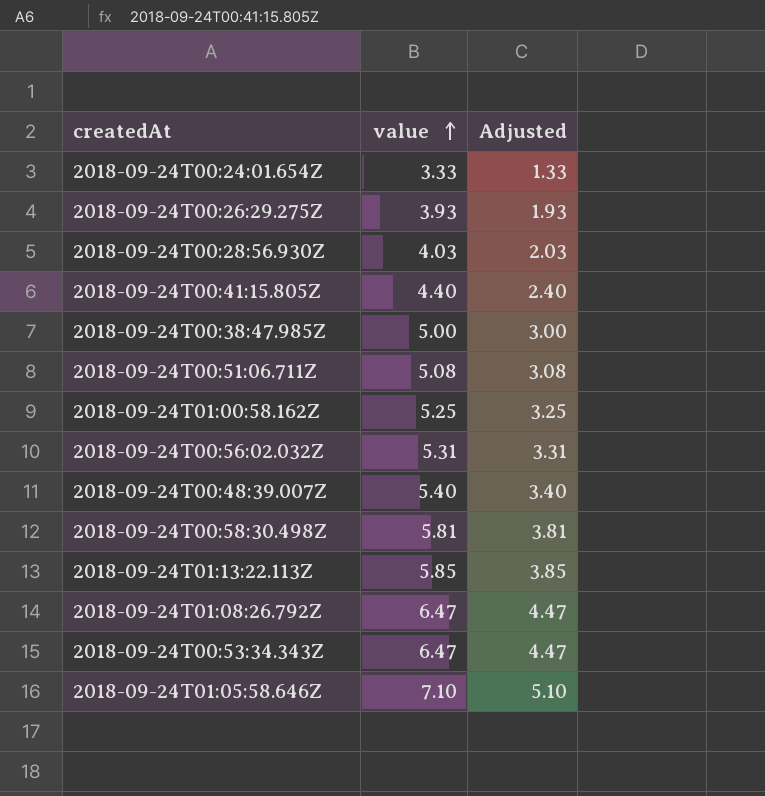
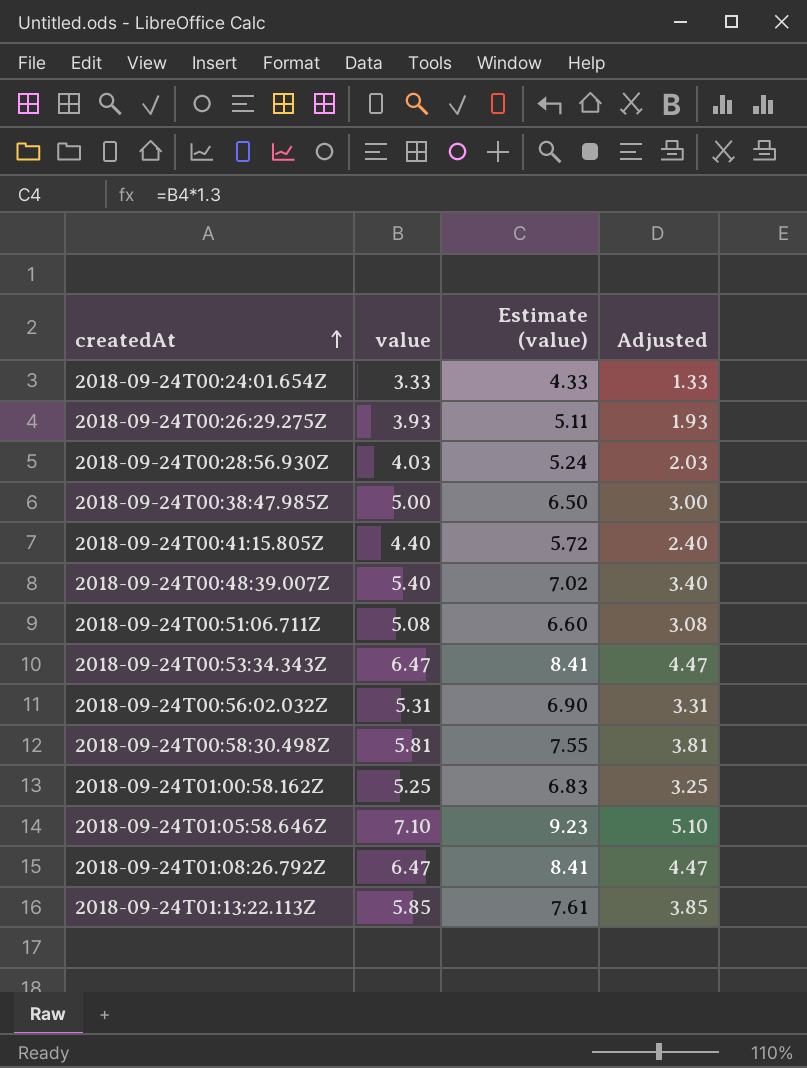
row order: value ascending -> createdAt ascending
column Estimate (value) | formula: none -> [value] * 1.3

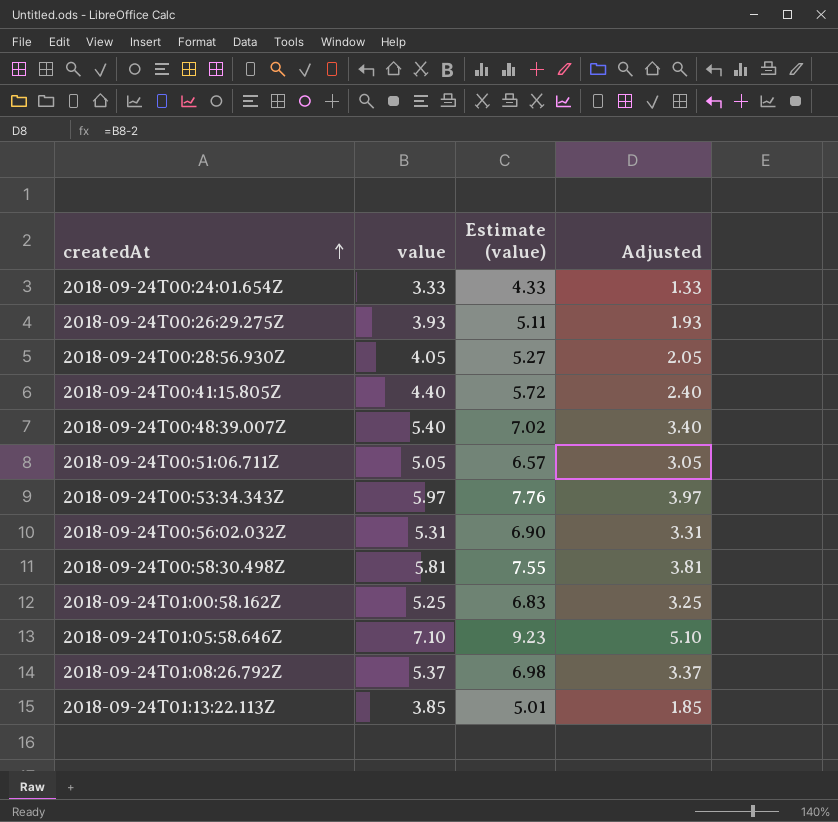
row 2018-09-24T00:38:47.985Z: 5.00 | 6.50 | 3.00 -> none
2018-09-24T00:28:56.930Z | value: 4.03 -> 4.05
2018-09-24T00:28:56.930Z | Estimate (value): 5.24 -> 5.27
2018-09-24T00:28:56.930Z | Adjusted: 2.03 -> 2.05
2018-09-24T00:51:06.711Z | value: 5.08 -> 5.05
2018-09-24T00:51:06.711Z | Estimate (value): 6.60 -> 6.57
2018-09-24T00:51:06.711Z | Adjusted: 3.08 -> 3.05
2018-09-24T00:53:34.343Z | value: 6.47 -> 5.97
2018-09-24T00:53:34.343Z | Estimate (value): 8.41 -> 7.76
2018-09-24T00:53:34.343Z | Adjusted: 4.47 -> 3.97
2018-09-24T01:08:26.792Z | value: 6.47 -> 5.37
2018-09-24T01:08:26.792Z | Estimate (value): 8.41 -> 6.98
2018-09-24T01:08:26.792Z | Adjusted: 4.47 -> 3.37
2018-09-24T01:13:22.113Z | value: 5.85 -> 3.85
2018-09-24T01:13:22.113Z | Estimate (value): 7.61 -> 5.01
2018-09-24T01:13:22.113Z | Adjusted: 3.85 -> 1.85

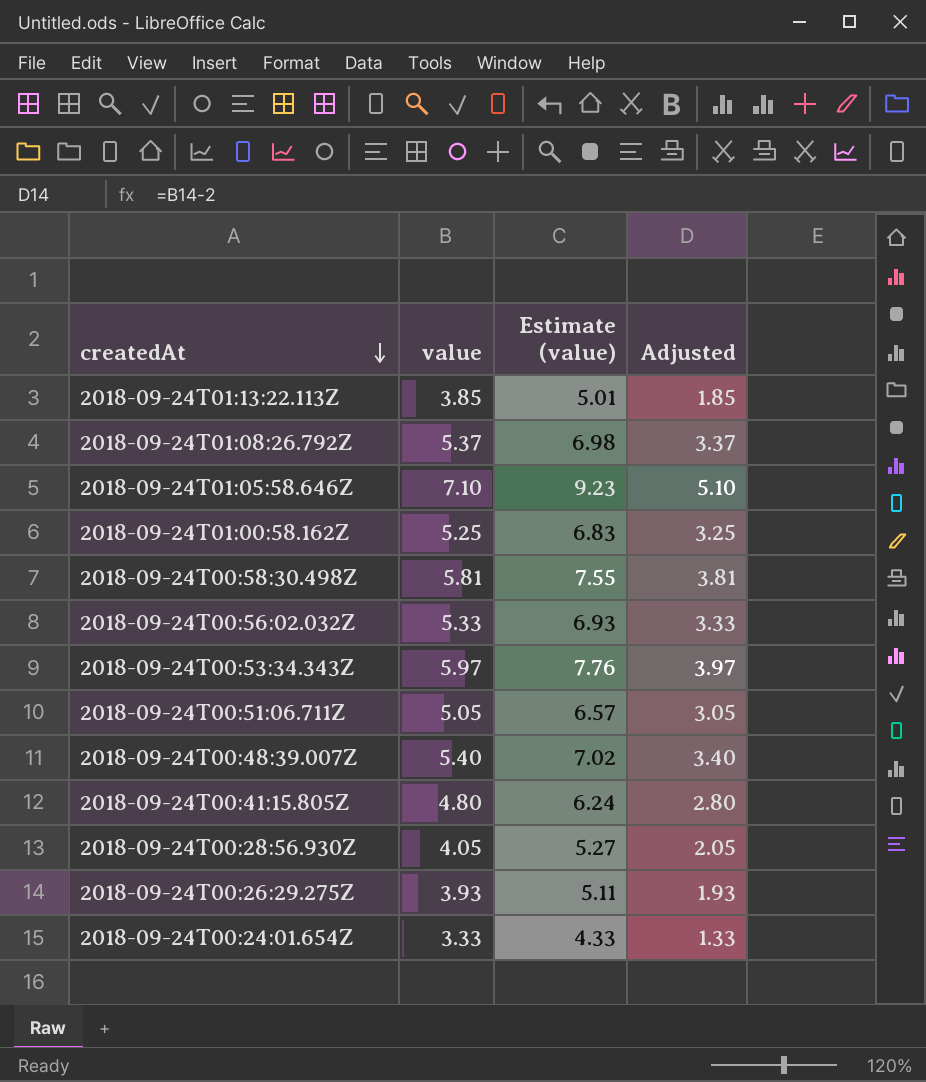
row order: createdAt ascending -> createdAt descending
2018-09-24T00:56:02.032Z | value: 5.31 -> 5.33
2018-09-24T00:56:02.032Z | Estimate (value): 6.90 -> 6.93
2018-09-24T00:56:02.032Z | Adjusted: 3.31 -> 3.33
2018-09-24T00:41:15.805Z | value: 4.40 -> 4.80
2018-09-24T00:41:15.805Z | Estimate (value): 5.72 -> 6.24
2018-09-24T00:41:15.805Z | Adjusted: 2.40 -> 2.80

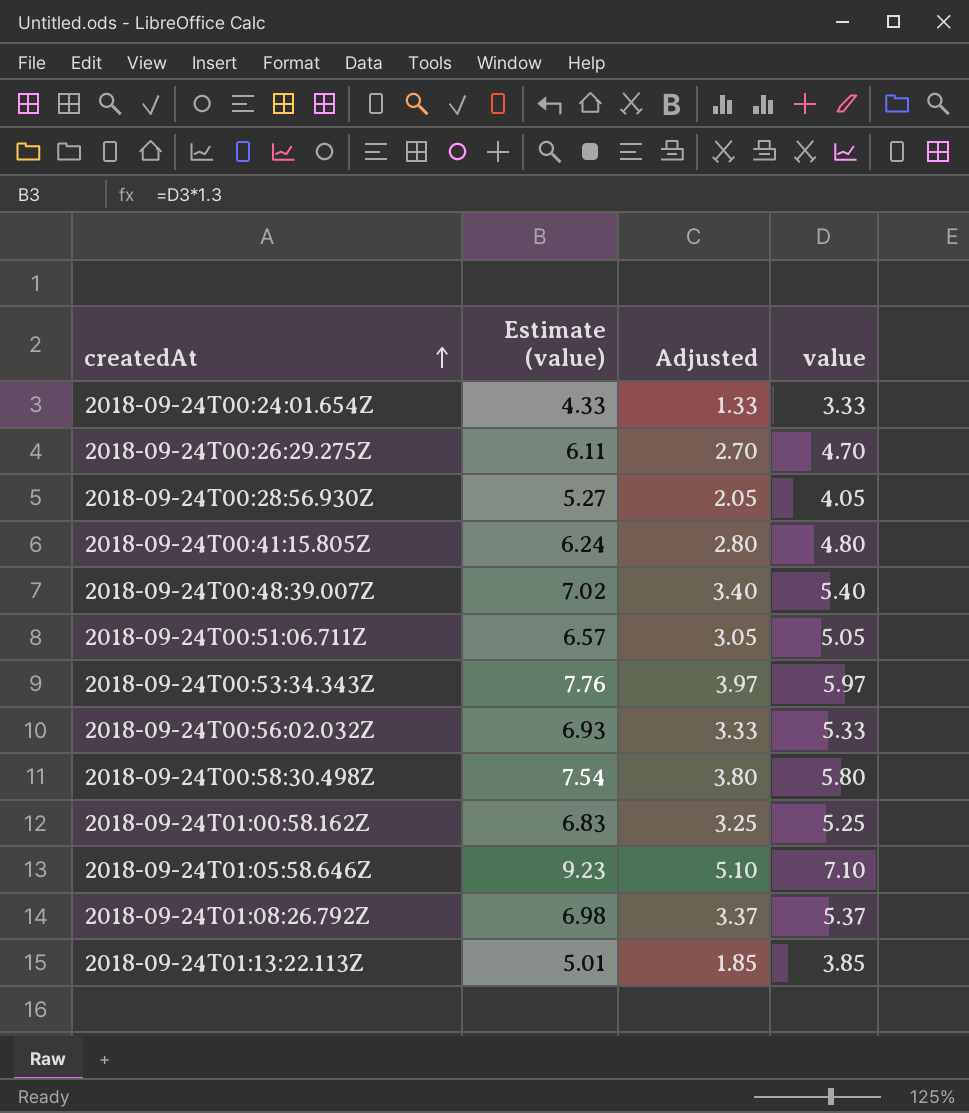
row order: createdAt descending -> createdAt ascending
column value | position: 2 -> 4
2018-09-24T00:26:29.275Z | Estimate (value): 5.11 -> 6.11
2018-09-24T00:26:29.275Z | Adjusted: 1.93 -> 2.70
2018-09-24T00:26:29.275Z | value: 3.93 -> 4.70
2018-09-24T00:58:30.498Z | Estimate (value): 7.55 -> 7.54
2018-09-24T00:58:30.498Z | Adjusted: 3.81 -> 3.80
2018-09-24T00:58:30.498Z | value: 5.81 -> 5.80

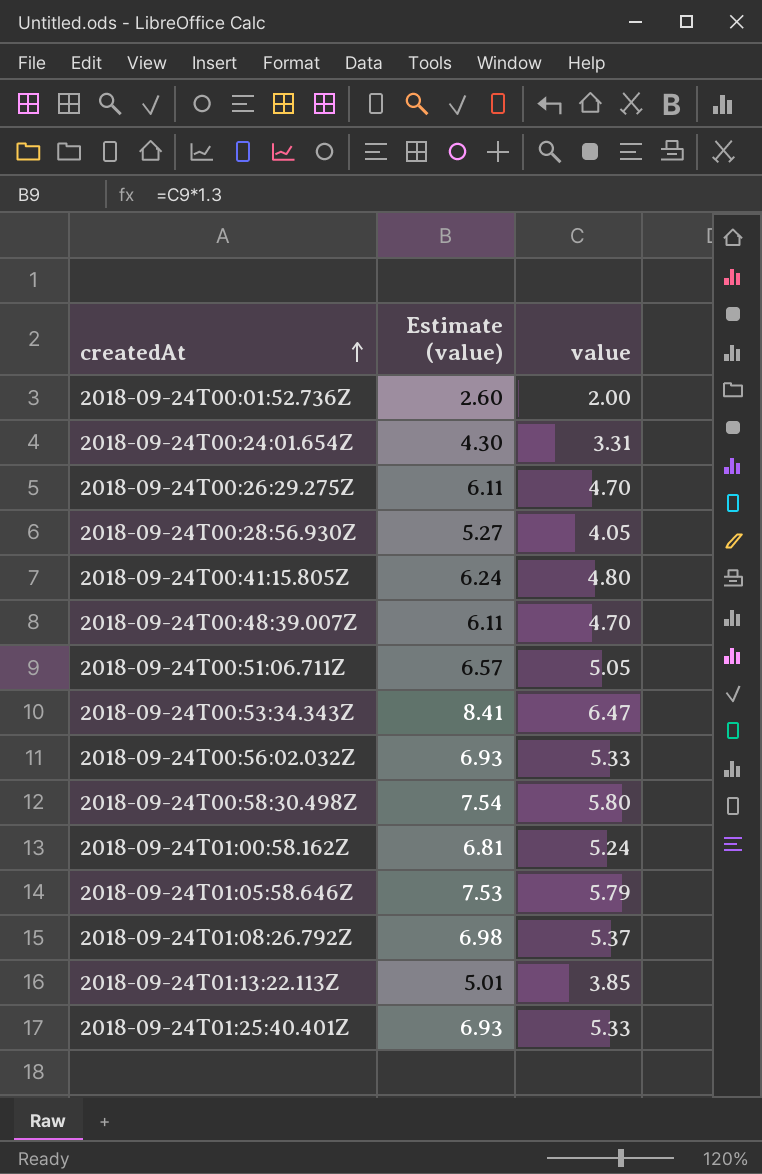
column Adjusted | formula: [value] - 2 -> none
row 2018-09-24T00:01:52.736Z: none -> 2.60 | 2.00
2018-09-24T00:24:01.654Z | Estimate (value): 4.33 -> 4.30
2018-09-24T00:24:01.654Z | value: 3.33 -> 3.31
2018-09-24T00:48:39.007Z | Estimate (value): 7.02 -> 6.11
2018-09-24T00:48:39.007Z | value: 5.40 -> 4.70
2018-09-24T00:53:34.343Z | Estimate (value): 7.76 -> 8.41
2018-09-24T00:53:34.343Z | value: 5.97 -> 6.47
2018-09-24T01:00:58.162Z | Estimate (value): 6.83 -> 6.81
2018-09-24T01:00:58.162Z | value: 5.25 -> 5.24
2018-09-24T01:05:58.646Z | Estimate (value): 9.23 -> 7.53
2018-09-24T01:05:58.646Z | value: 7.10 -> 5.79
row 2018-09-24T01:25:40.401Z: none -> 6.93 | 5.33

